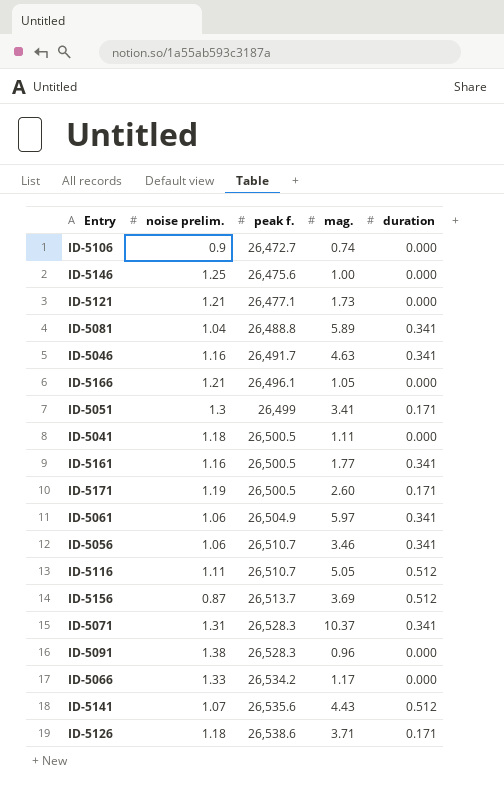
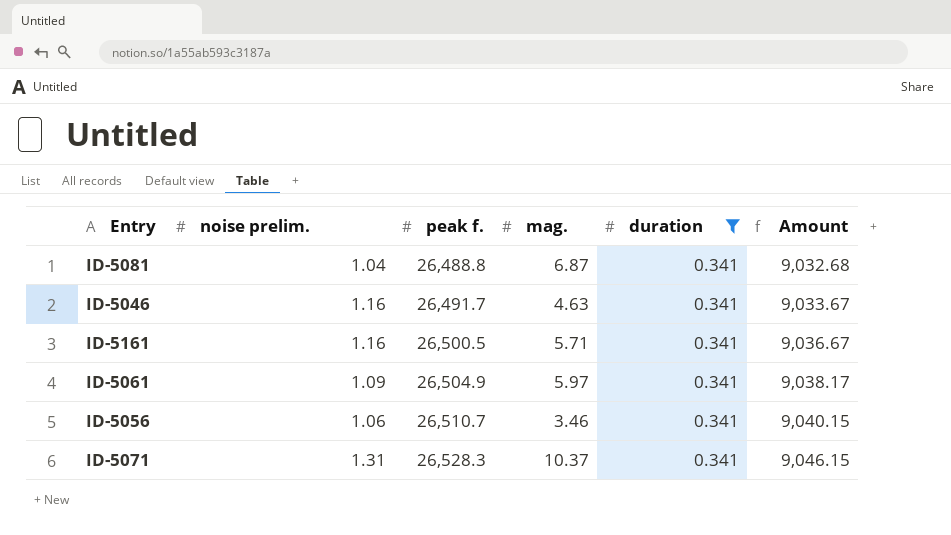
filter: none -> duration = 0.341
column Amount | formula: none -> [peak f.] * [duration]
ID-5081 | mag.: 5.89 -> 6.87
ID-5161 | mag.: 1.77 -> 5.71
ID-5061 | noise prelim.: 1.06 -> 1.09

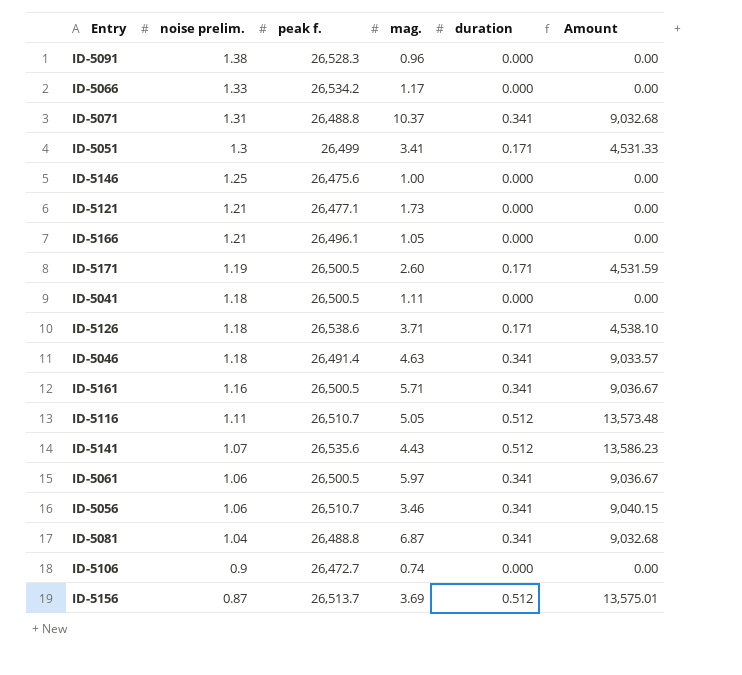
filter: duration = 0.341 -> none
row order: peak f. ascending -> noise prelim. descending
ID-5071 | peak f.: 26,528.3 -> 26,488.8
ID-5071 | Amount: 9,046.15 -> 9,032.68
ID-5046 | noise prelim.: 1.16 -> 1.18
ID-5046 | peak f.: 26,491.7 -> 26,491.4
ID-5046 | Amount: 9,033.67 -> 9,033.57
ID-5061 | noise prelim.: 1.09 -> 1.06
ID-5061 | peak f.: 26,504.9 -> 26,500.5
ID-5061 | Amount: 9,038.17 -> 9,036.67

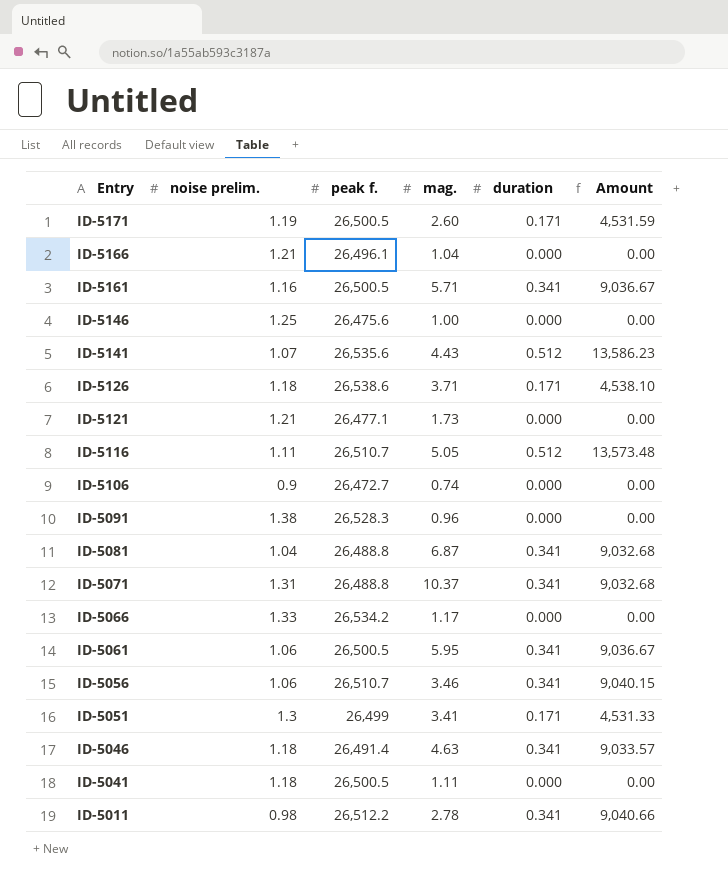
row order: noise prelim. descending -> Entry descending
row ID-5156: 0.87 | 26,513.7 | 3.69 | 0.512 | 13,575.01 -> none
ID-5166 | mag.: 1.05 -> 1.04
ID-5061 | mag.: 5.97 -> 5.95
row ID-5011: none -> 0.98 | 26,512.2 | 2.78 | 0.341 | 9,040.66

